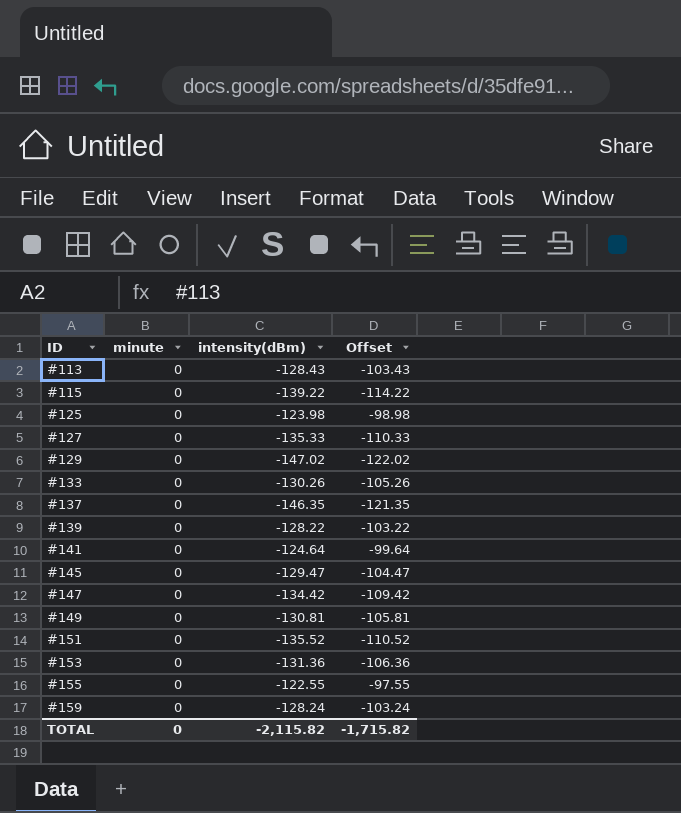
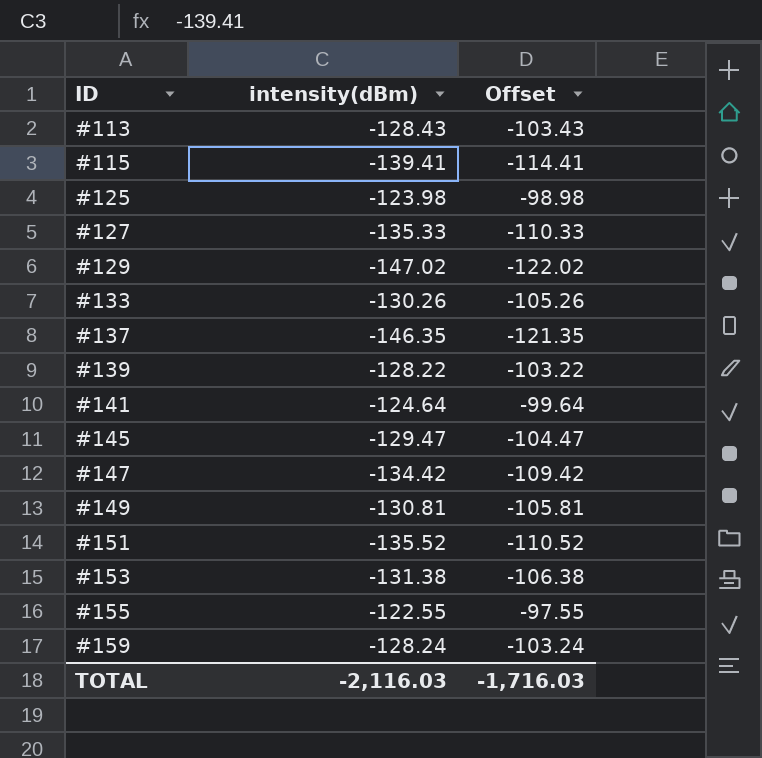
column minute | position: 2 -> none
#115 | intensity(dBm): -139.22 -> -139.41
#115 | Offset: -114.22 -> -114.41
#153 | intensity(dBm): -131.36 -> -131.38
#153 | Offset: -106.36 -> -106.38
TOTAL | intensity(dBm): -2,115.82 -> -2,116.03
TOTAL | Offset: -1,715.82 -> -1,716.03

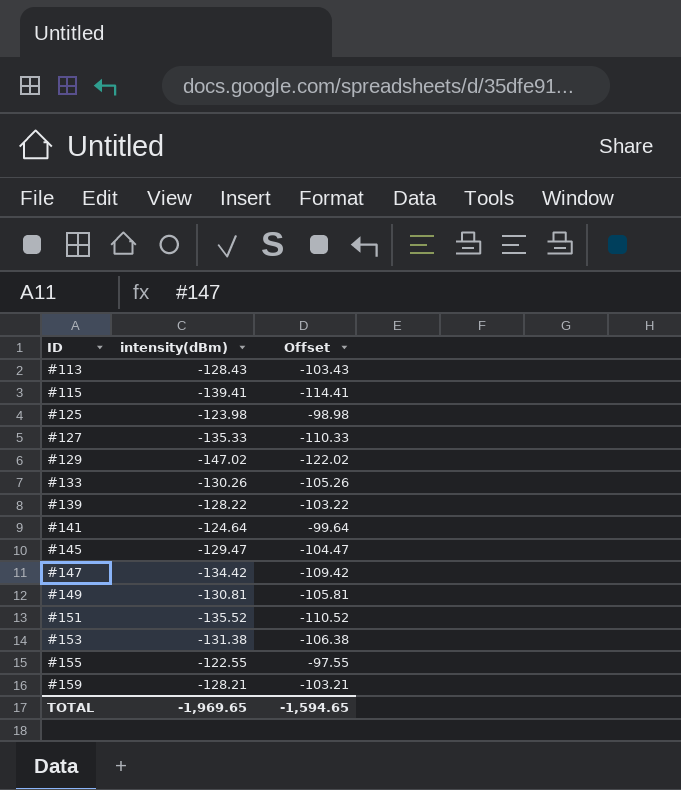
row #137: -146.35 | -121.35 -> none
#159 | intensity(dBm): -128.24 -> -128.21
#159 | Offset: -103.24 -> -103.21
TOTAL | intensity(dBm): -2,116.03 -> -1,969.65
TOTAL | Offset: -1,716.03 -> -1,594.65

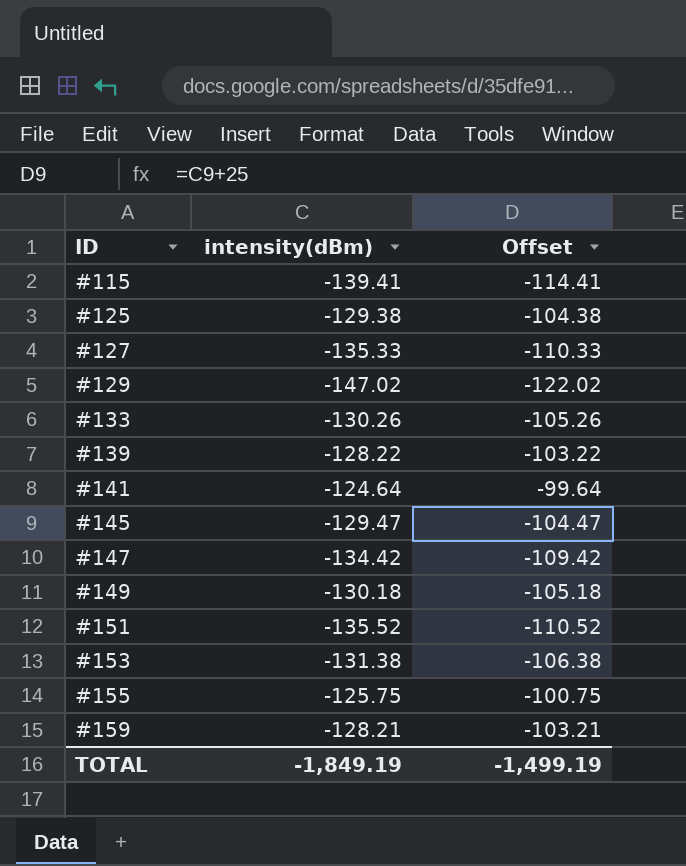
row #113: -128.43 | -103.43 -> none
#125 | intensity(dBm): -123.98 -> -129.38
#125 | Offset: -98.98 -> -104.38
#149 | intensity(dBm): -130.81 -> -130.18
#149 | Offset: -105.81 -> -105.18
#155 | intensity(dBm): -122.55 -> -125.75
#155 | Offset: -97.55 -> -100.75
TOTAL | intensity(dBm): -1,969.65 -> -1,849.19
TOTAL | Offset: -1,594.65 -> -1,499.19

